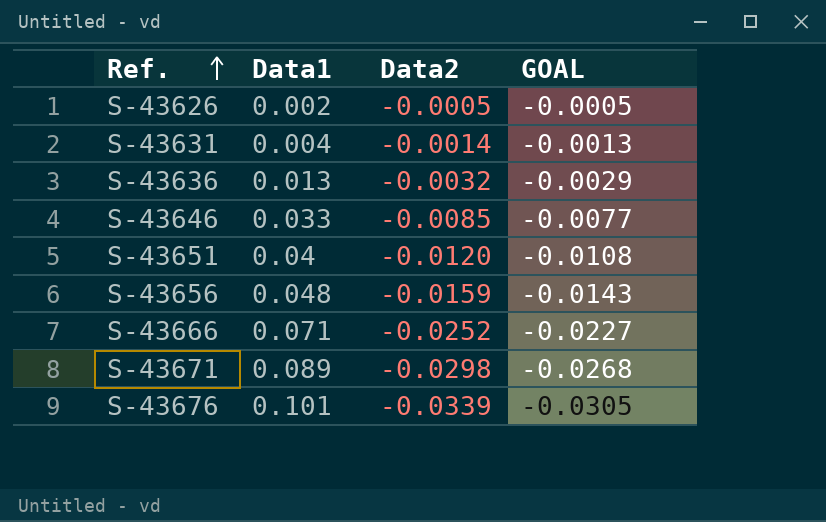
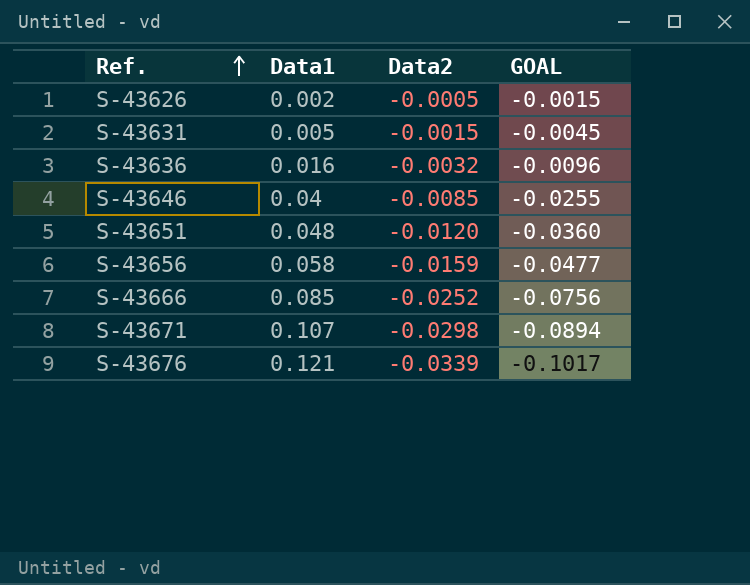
column GOAL | formula: [Data2] * 0.9 -> [Data2] * 3
S-43631 | Data1: 0.004 -> 0.005
S-43631 | Data2: -0.0014 -> -0.0015
S-43636 | Data1: 0.013 -> 0.016
S-43646 | Data1: 0.033 -> 0.04
S-43651 | Data1: 0.04 -> 0.048
S-43656 | Data1: 0.048 -> 0.058
S-43666 | Data1: 0.071 -> 0.085
S-43671 | Data1: 0.089 -> 0.107
S-43676 | Data1: 0.101 -> 0.121

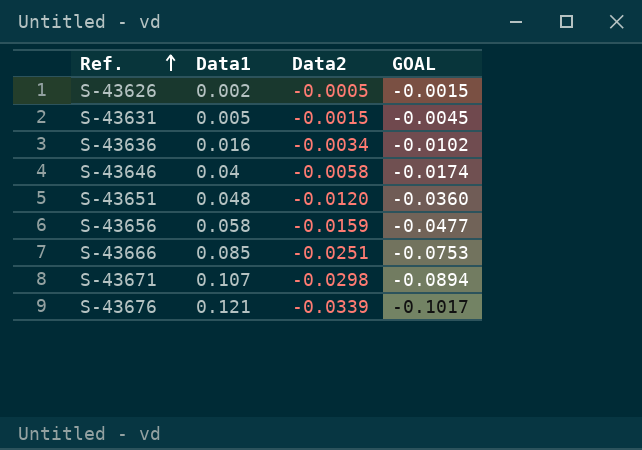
S-43636 | Data2: -0.0032 -> -0.0034
S-43636 | GOAL: -0.0096 -> -0.0102
S-43646 | Data2: -0.0085 -> -0.0058
S-43646 | GOAL: -0.0255 -> -0.0174
S-43666 | Data2: -0.0252 -> -0.0251
S-43666 | GOAL: -0.0756 -> -0.0753

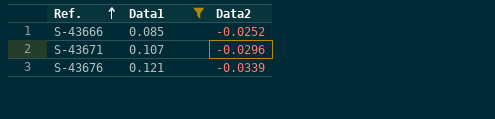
filter: none -> Data1 >= 0.085
column GOAL | formula: [Data2] * 3 -> none
S-43666 | Data2: -0.0251 -> -0.0252
S-43671 | Data2: -0.0298 -> -0.0296

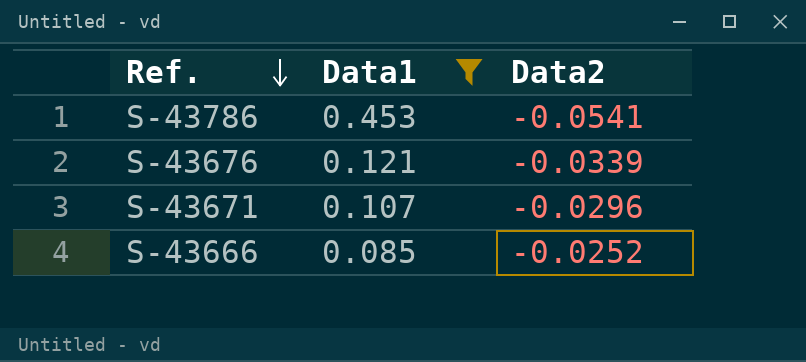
row order: Ref. ascending -> Ref. descending
row S-43786: none -> 0.453 | -0.0541

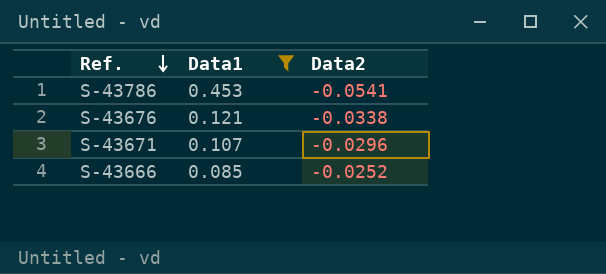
S-43676 | Data2: -0.0339 -> -0.0338

